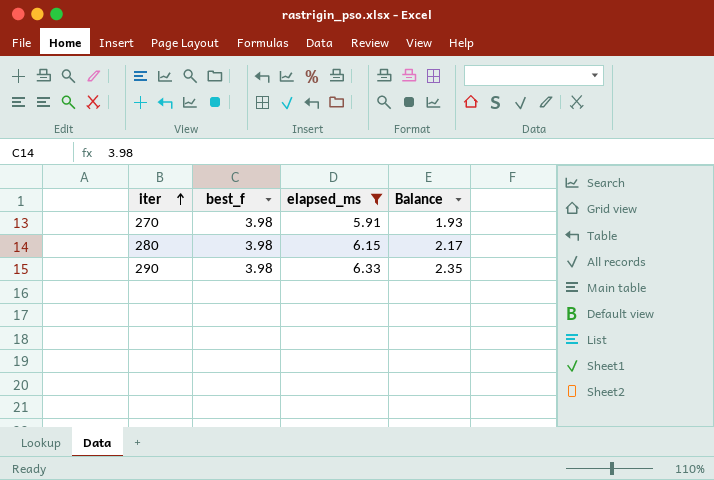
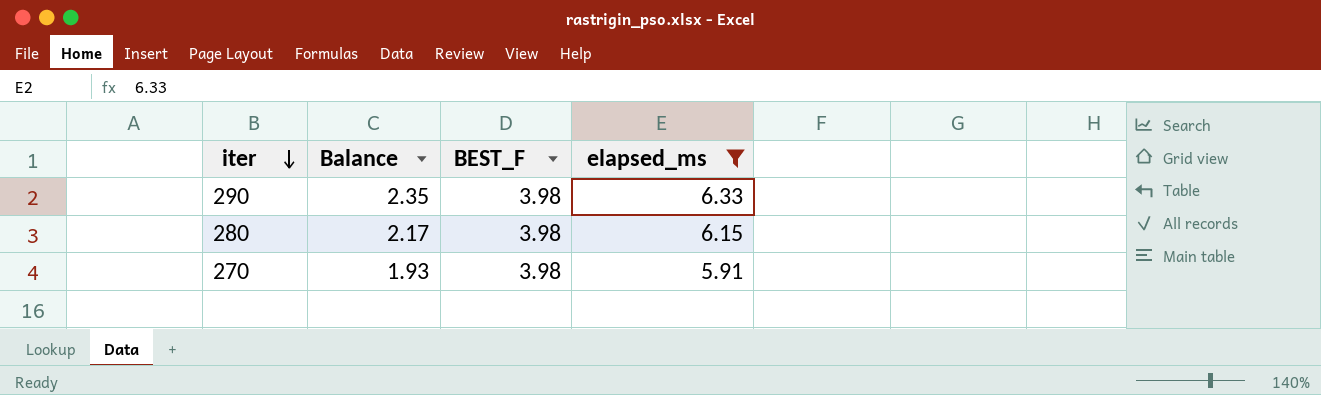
row order: iter ascending -> iter descending
column Balance | position: 4 -> 2
column name: best_f -> BEST_F

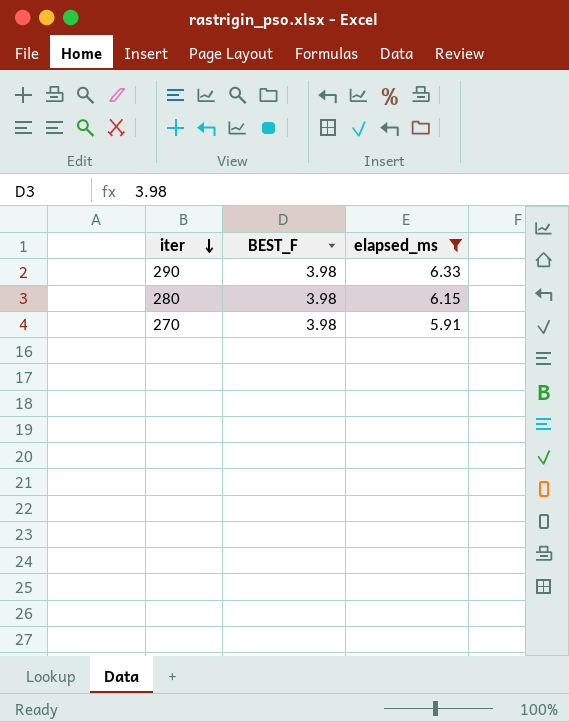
column Balance | formula: [elapsed_ms] - [BEST_F] -> none

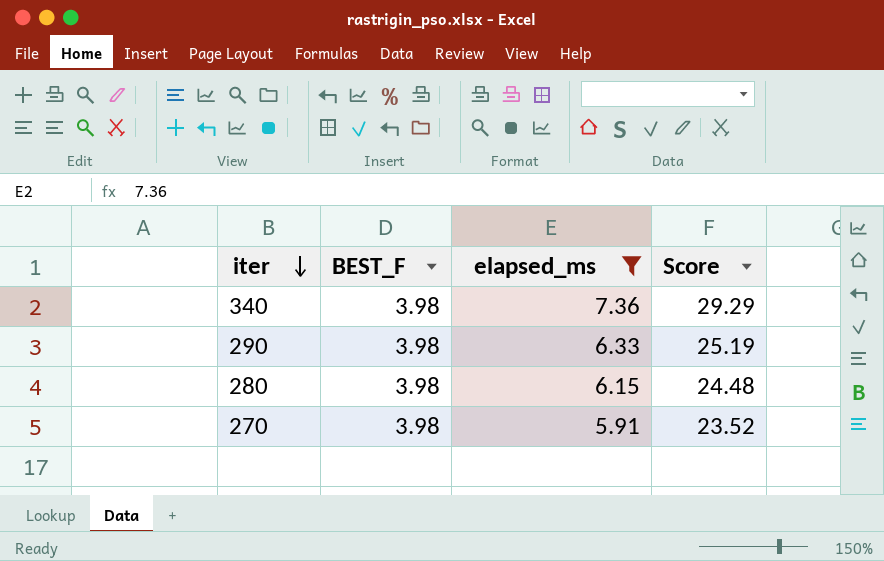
column Score | formula: none -> [BEST_F] * [elapsed_ms]
row 340: none -> 3.98 | 7.36 | 29.29

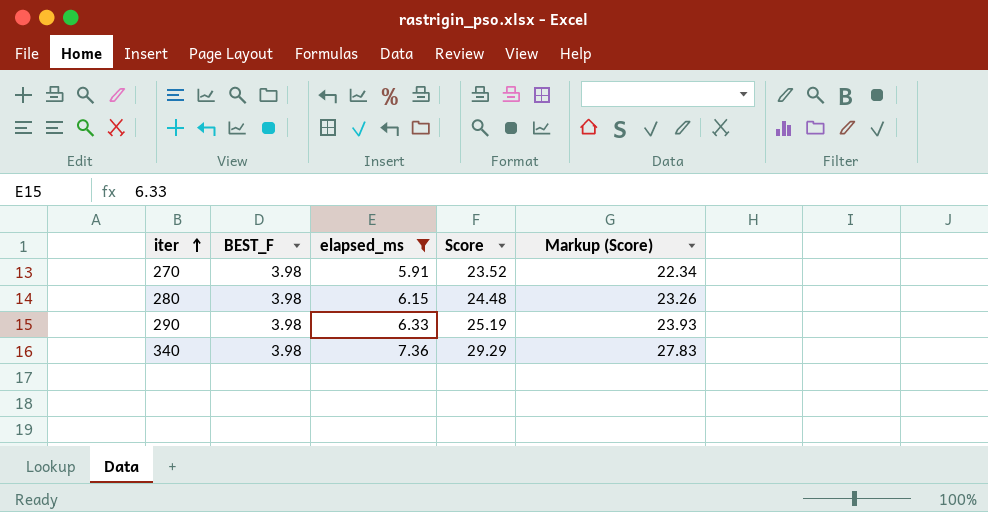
row order: iter descending -> iter ascending
column Markup (Score) | formula: none -> [Score] * 0.95

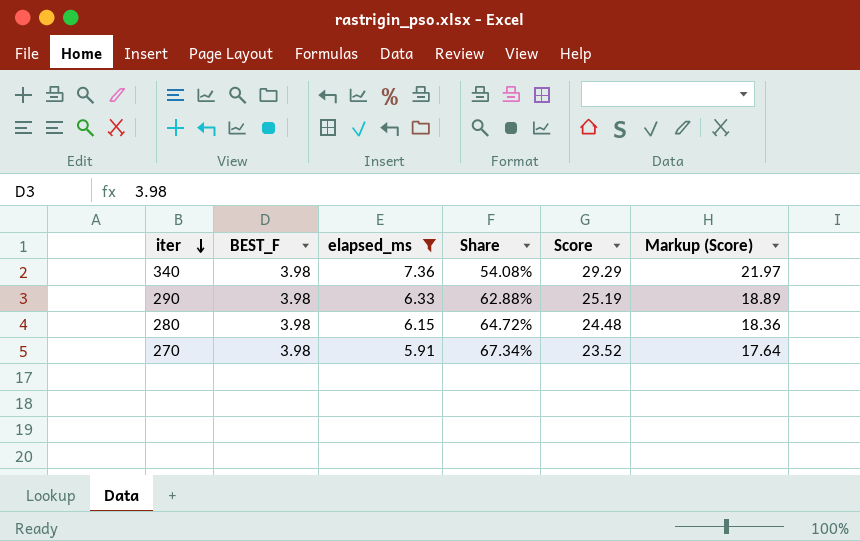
row order: iter ascending -> iter descending
column Share | formula: none -> [BEST_F] / [elapsed_ms]
column Markup (Score) | formula: [Score] * 0.95 -> [Score] * 0.75

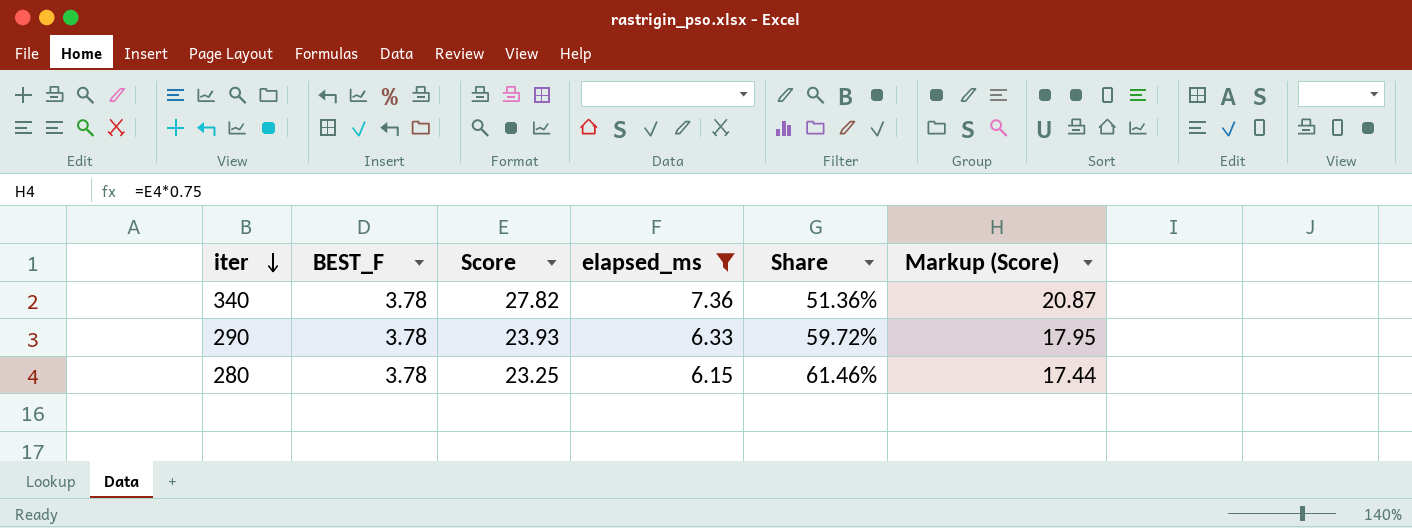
column Score | position: 5 -> 3
row 270: 3.98 | 5.91 | 67.34% | 23.52 | 17.64 -> none
340 | BEST_F: 3.98 -> 3.78
340 | Score: 29.29 -> 27.82
340 | Share: 54.08% -> 51.36%
340 | Markup (Score): 21.97 -> 20.87
290 | BEST_F: 3.98 -> 3.78
290 | Score: 25.19 -> 23.93
290 | Share: 62.88% -> 59.72%
290 | Markup (Score): 18.89 -> 17.95
280 | BEST_F: 3.98 -> 3.78
280 | Score: 24.48 -> 23.25
280 | Share: 64.72% -> 61.46%
280 | Markup (Score): 18.36 -> 17.44

